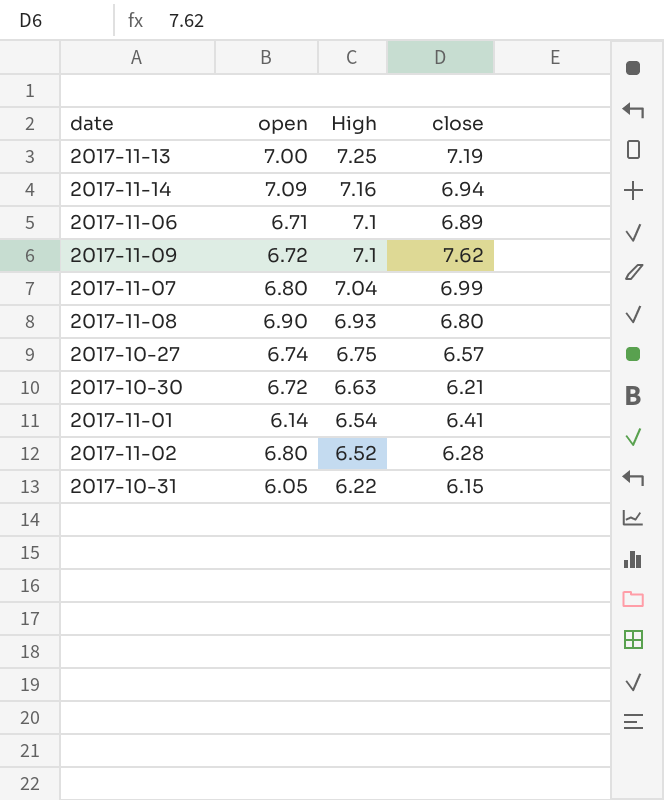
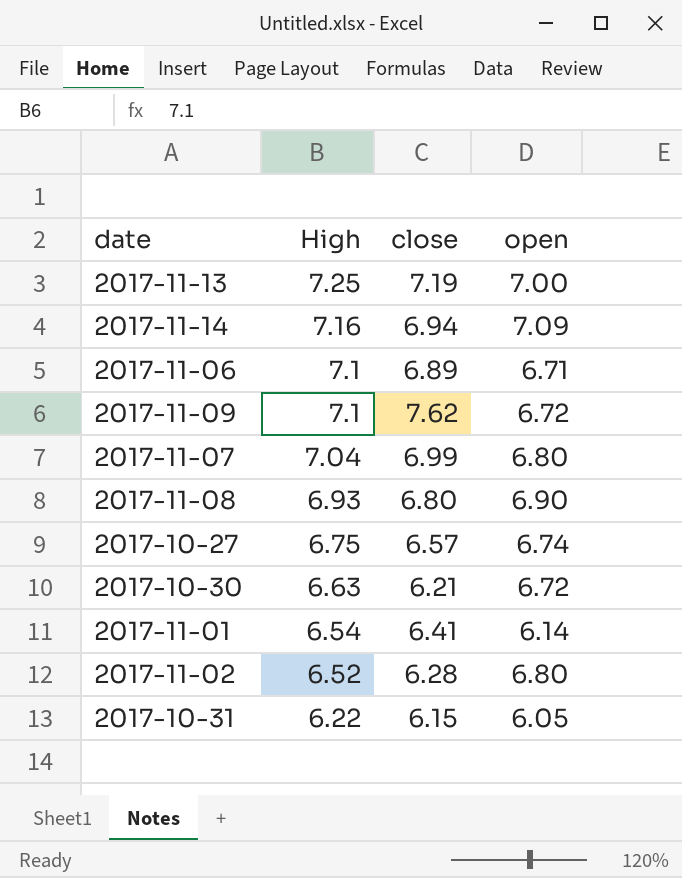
column open | position: 2 -> 4

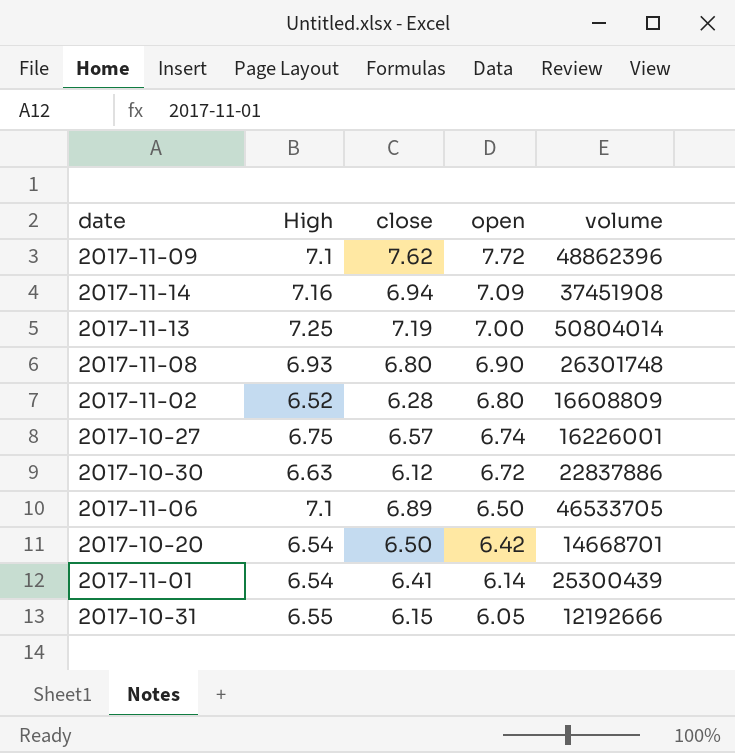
row order: High descending -> open descending
column volume | position: none -> 5
row 2017-11-07: 7.04 | 6.99 | 6.80 -> none
2017-11-09 | open: 6.72 -> 7.72
2017-10-30 | close: 6.21 -> 6.12
2017-11-06 | open: 6.71 -> 6.50
row 2017-10-20: none -> 6.54 | 6.50 | 6.42 | 14668701
2017-10-31 | High: 6.22 -> 6.55

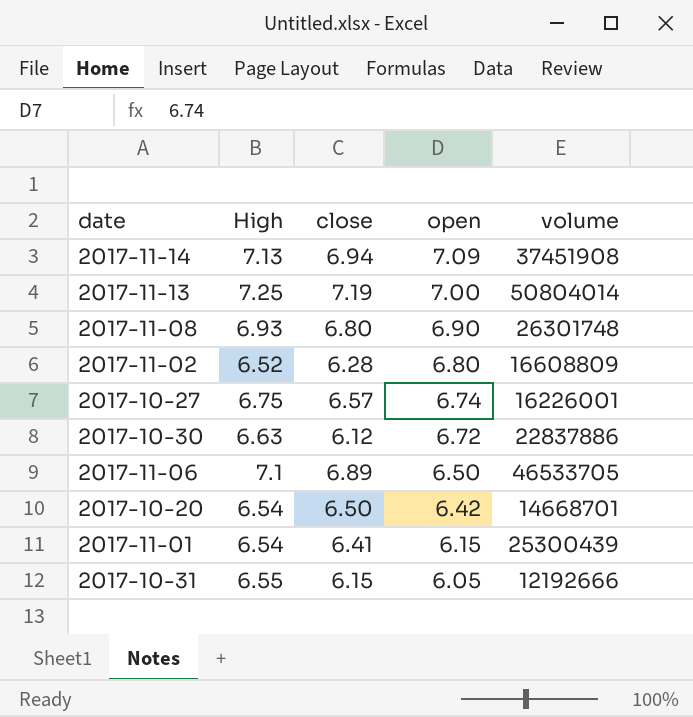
row 2017-11-09: 7.1 | 7.62 | 7.72 | 48862396 -> none
2017-11-14 | High: 7.16 -> 7.13
2017-11-01 | open: 6.14 -> 6.15

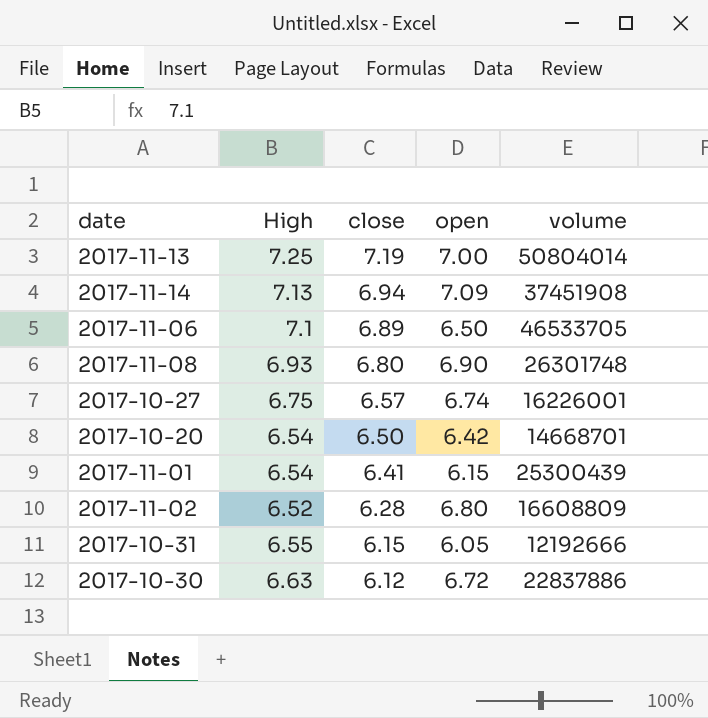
row order: open descending -> close descending

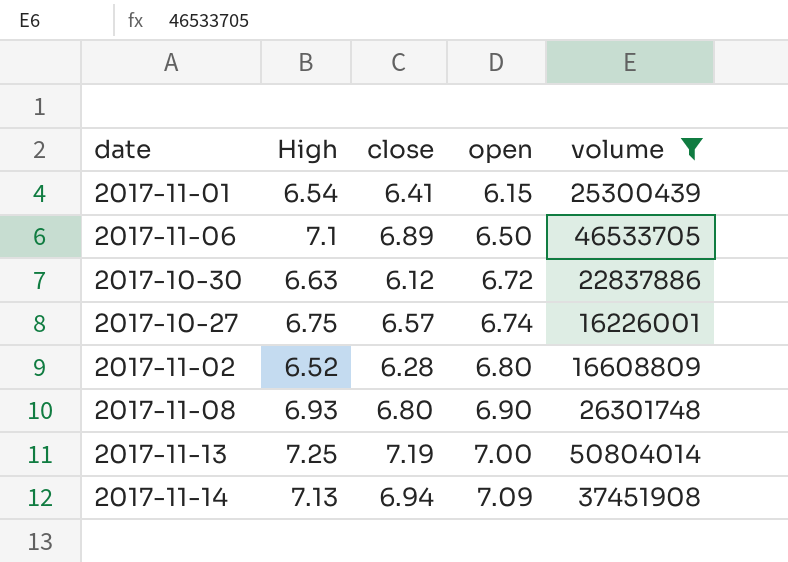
filter: none -> volume >= 16226001
row order: close descending -> open ascending

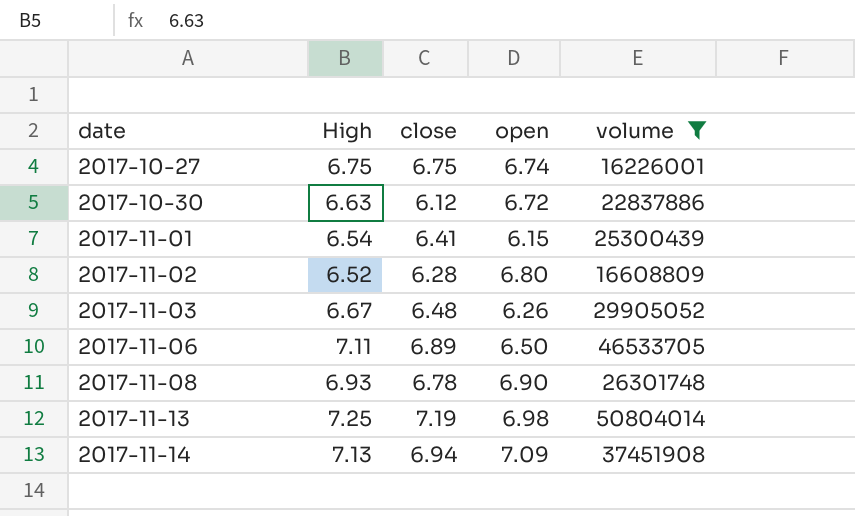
row order: open ascending -> date ascending
2017-10-27 | close: 6.57 -> 6.75
row 2017-11-03: none -> 6.67 | 6.48 | 6.26 | 29905052
2017-11-06 | High: 7.1 -> 7.11
2017-11-08 | close: 6.80 -> 6.78
2017-11-13 | open: 7.00 -> 6.98

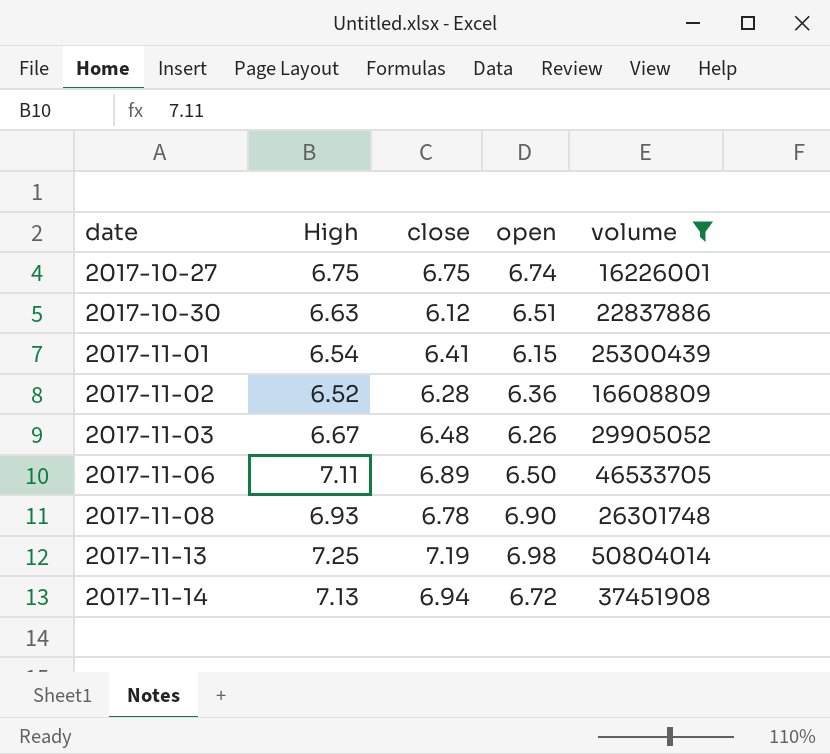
2017-10-30 | open: 6.72 -> 6.51
2017-11-02 | open: 6.80 -> 6.36
2017-11-14 | open: 7.09 -> 6.72

